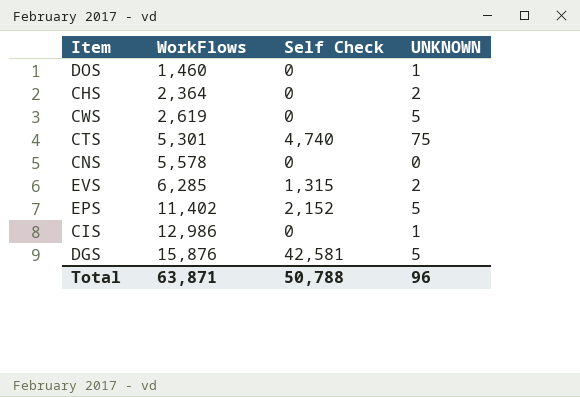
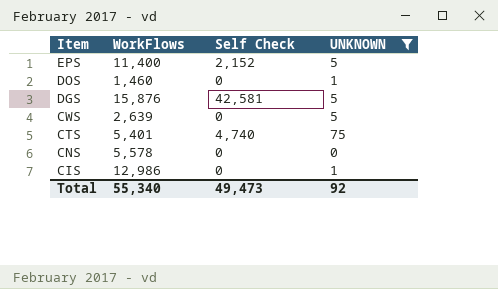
filter: none -> UNKNOWN != 2
row order: WorkFlows ascending -> Item descending
EPS | WorkFlows: 11,402 -> 11,400
CWS | WorkFlows: 2,619 -> 2,639
CTS | WorkFlows: 5,301 -> 5,401
Total | WorkFlows: 63,871 -> 55,340
Total | Self Check: 50,788 -> 49,473
Total | UNKNOWN: 96 -> 92

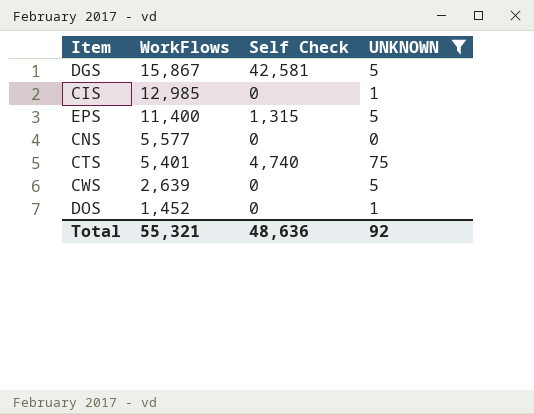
row order: Item descending -> WorkFlows descending
DGS | WorkFlows: 15,876 -> 15,867
CIS | WorkFlows: 12,986 -> 12,985
EPS | Self Check: 2,152 -> 1,315
CNS | WorkFlows: 5,578 -> 5,577
DOS | WorkFlows: 1,460 -> 1,452
Total | WorkFlows: 55,340 -> 55,321
Total | Self Check: 49,473 -> 48,636

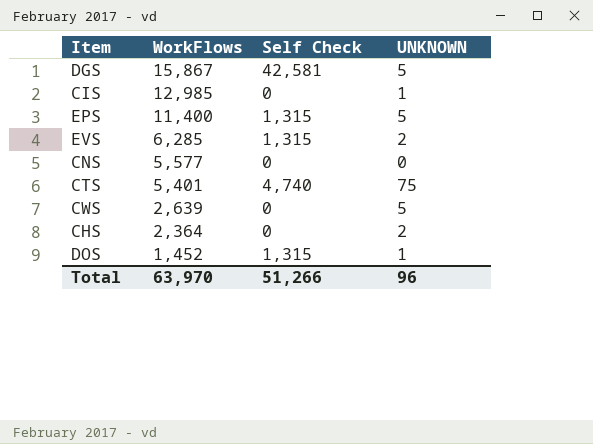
filter: UNKNOWN != 2 -> none
DOS | Self Check: 0 -> 1,315
Total | WorkFlows: 55,321 -> 63,970
Total | Self Check: 48,636 -> 51,266
Total | UNKNOWN: 92 -> 96

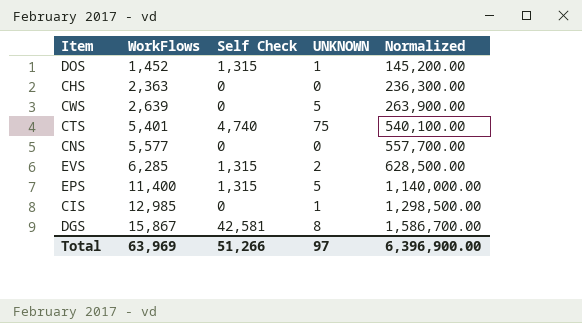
row order: WorkFlows descending -> WorkFlows ascending
column Normalized | formula: none -> [WorkFlows] * 100
CHS | WorkFlows: 2,364 -> 2,363
CHS | UNKNOWN: 2 -> 0
DGS | UNKNOWN: 5 -> 8
Total | WorkFlows: 63,970 -> 63,969
Total | UNKNOWN: 96 -> 97

